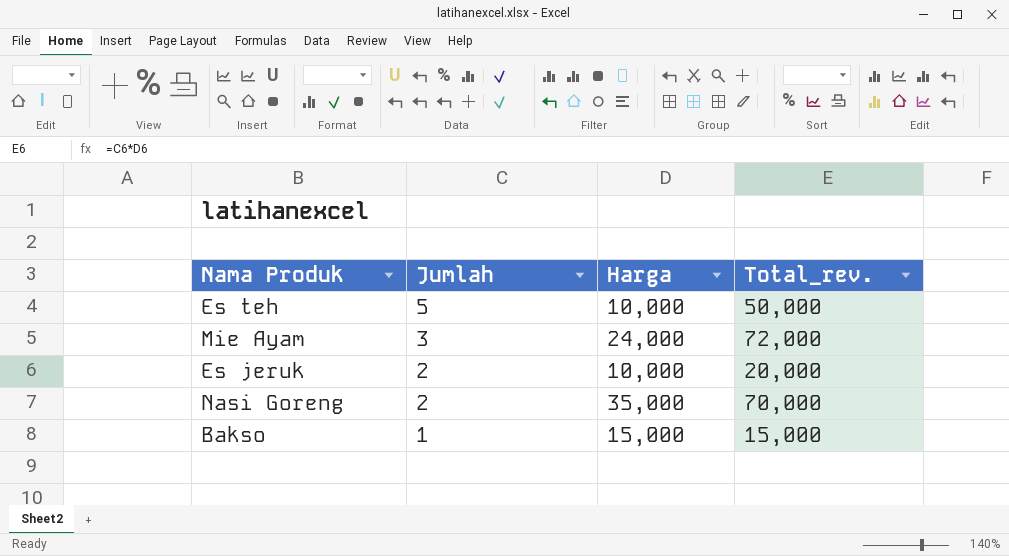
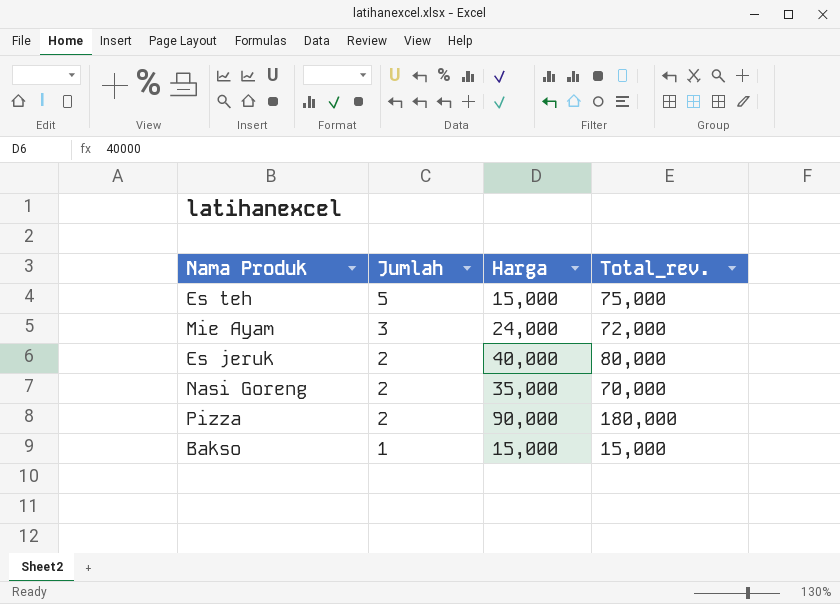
Es teh | Harga: 10,000 -> 15,000
Es teh | Total_rev.: 50,000 -> 75,000
Es jeruk | Harga: 10,000 -> 40,000
Es jeruk | Total_rev.: 20,000 -> 80,000
row Pizza: none -> 2 | 90,000 | 180,000

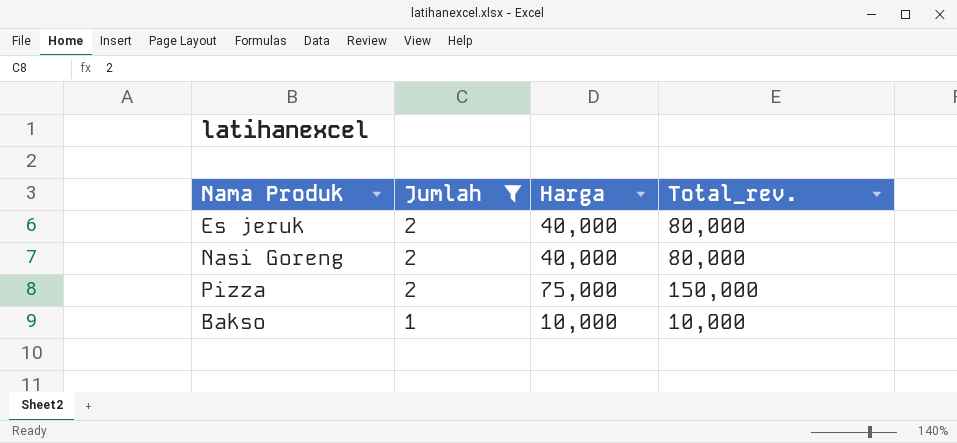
filter: none -> Jumlah <= 2
Nasi Goreng | Harga: 35,000 -> 40,000
Nasi Goreng | Total_rev.: 70,000 -> 80,000
Pizza | Harga: 90,000 -> 75,000
Pizza | Total_rev.: 180,000 -> 150,000
Bakso | Harga: 15,000 -> 10,000
Bakso | Total_rev.: 15,000 -> 10,000

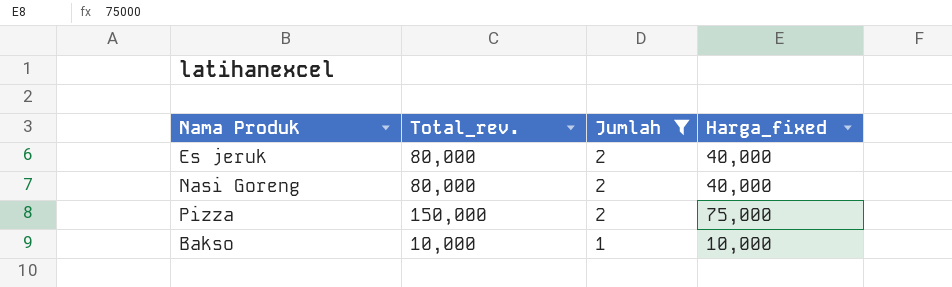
column Total_rev. | position: 4 -> 2
column name: Harga -> Harga_fixed

